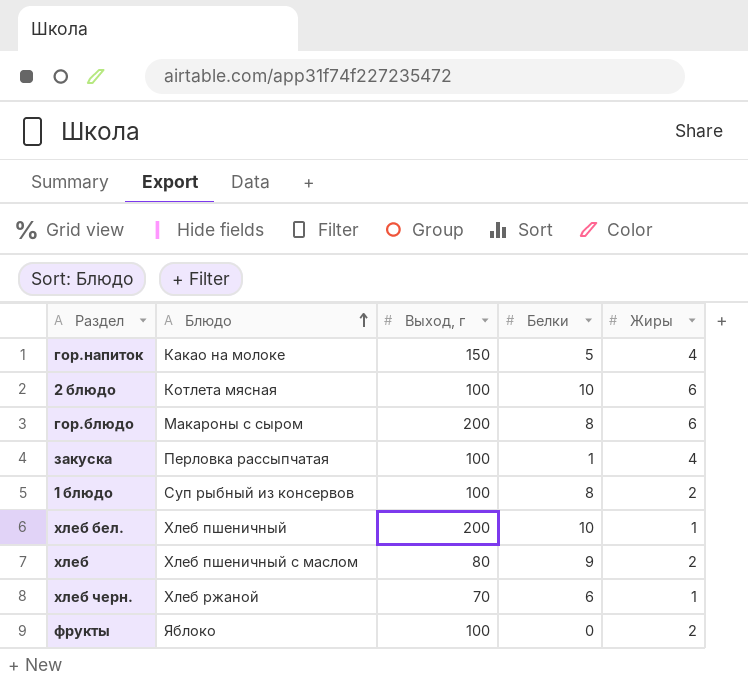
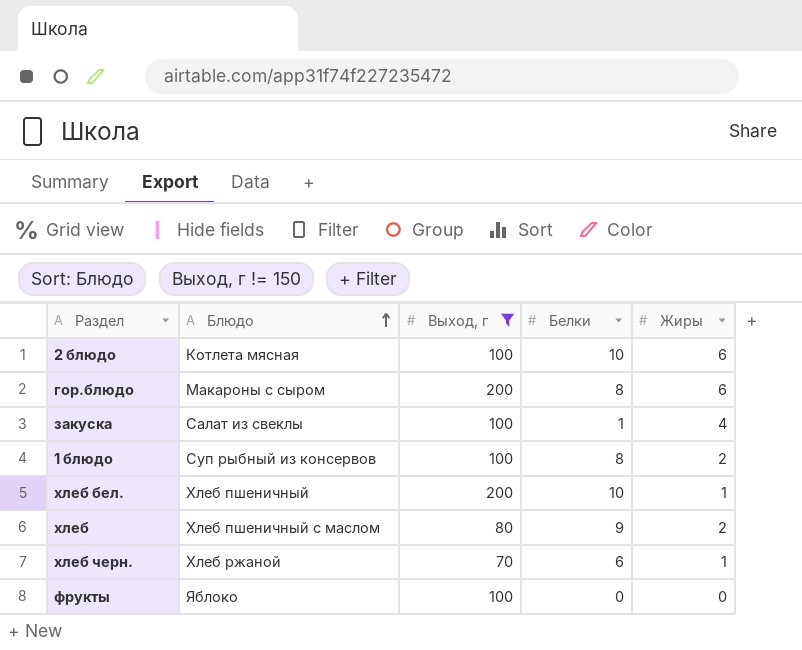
filter: none -> Выход, г != 150
закуска | Блюдо: Перловка рассыпчатая -> Салат из свеклы
фрукты | Жиры: 2 -> 0

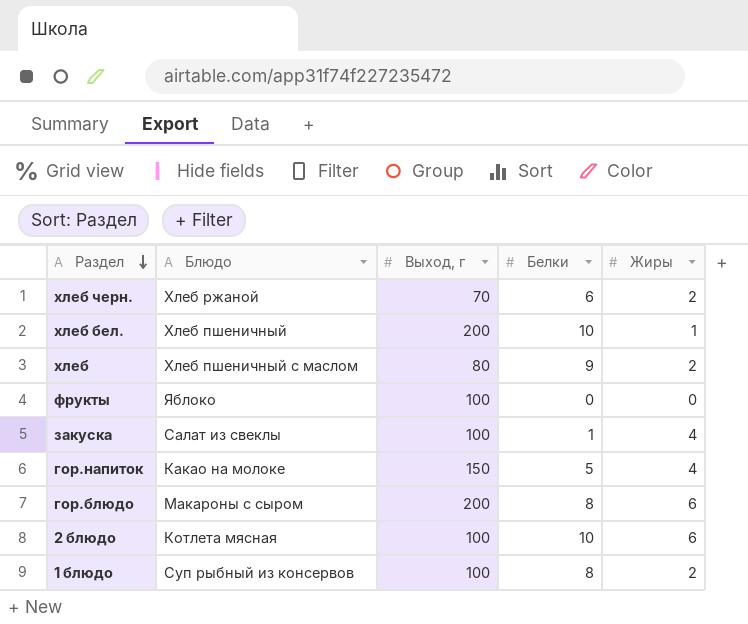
filter: Выход, г != 150 -> none
row order: Блюдо ascending -> Раздел descending
хлеб черн. | Жиры: 1 -> 2

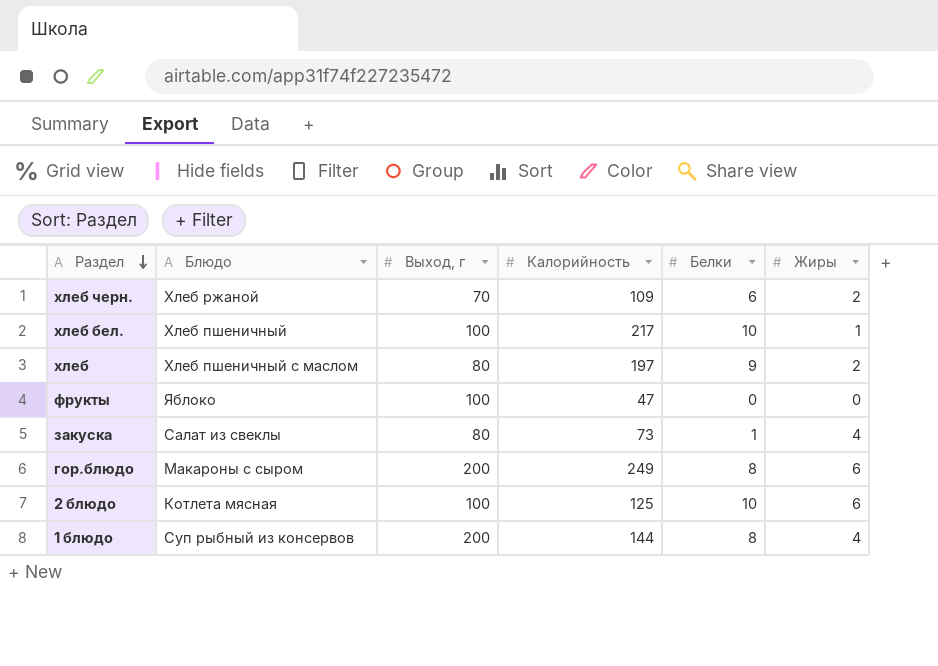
column Калорийность | position: none -> 4
row гор.напиток: Какао на молоке | 150 | 5 | 4 -> none
хлеб бел. | Выход, г: 200 -> 100
закуска | Выход, г: 100 -> 80
1 блюдо | Выход, г: 100 -> 200
1 блюдо | Жиры: 2 -> 4

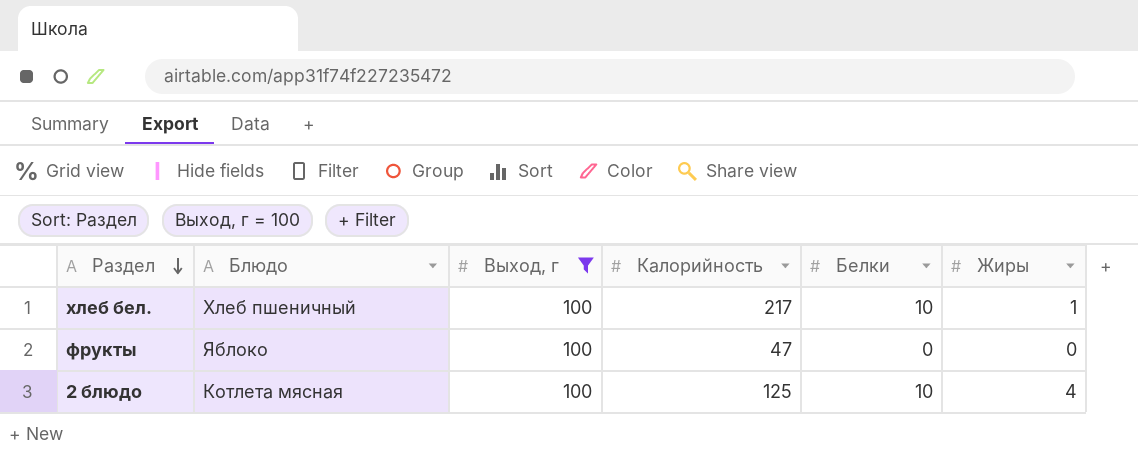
filter: none -> Выход, г = 100
2 блюдо | Жиры: 6 -> 4

